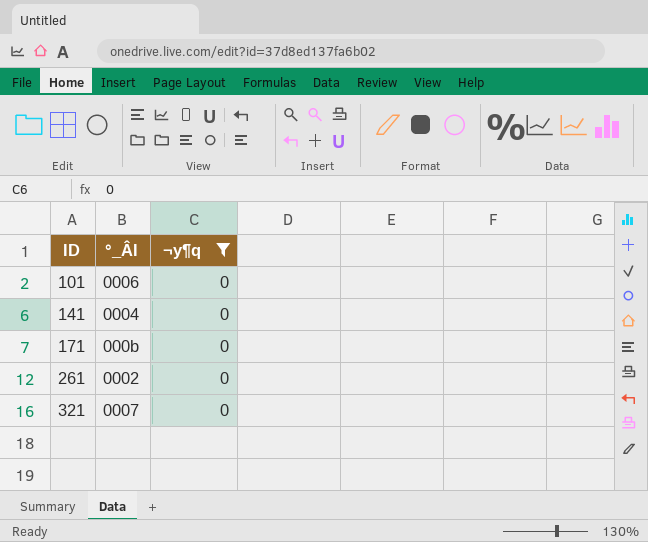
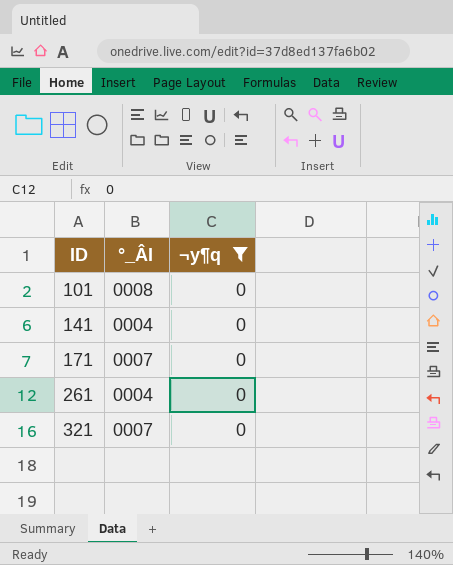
101 | °_ÂI: 0006 -> 0008
171 | °_ÂI: 000b -> 0007
261 | °_ÂI: 0002 -> 0004

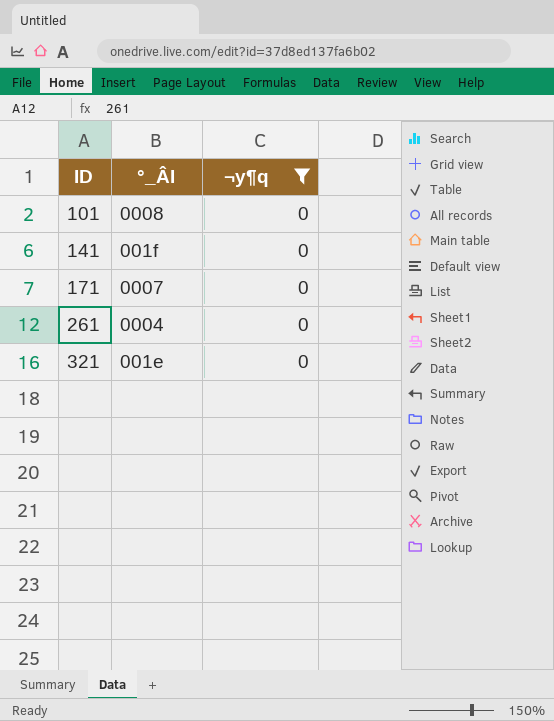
141 | °_ÂI: 0004 -> 001f
321 | °_ÂI: 0007 -> 001e

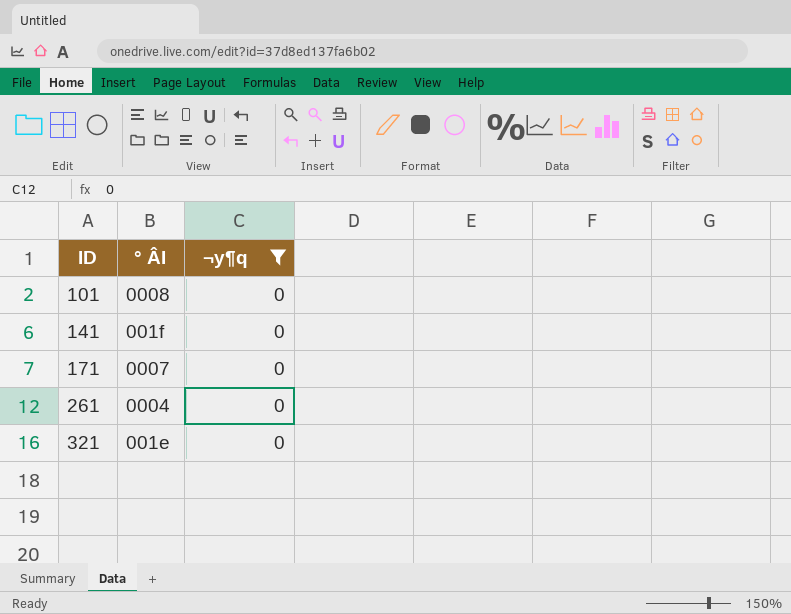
column name: °_ÂI -> ° ÂI

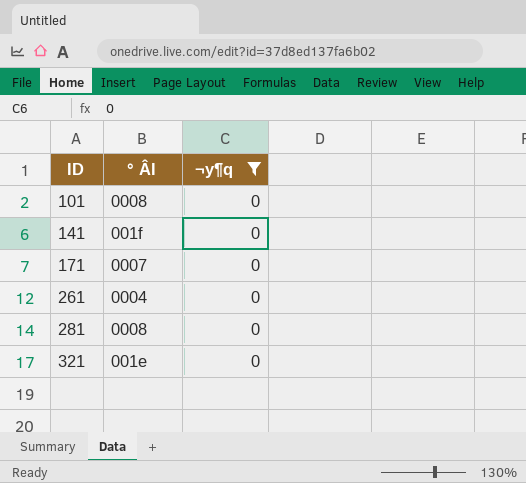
row 281: none -> 0008 | 0

